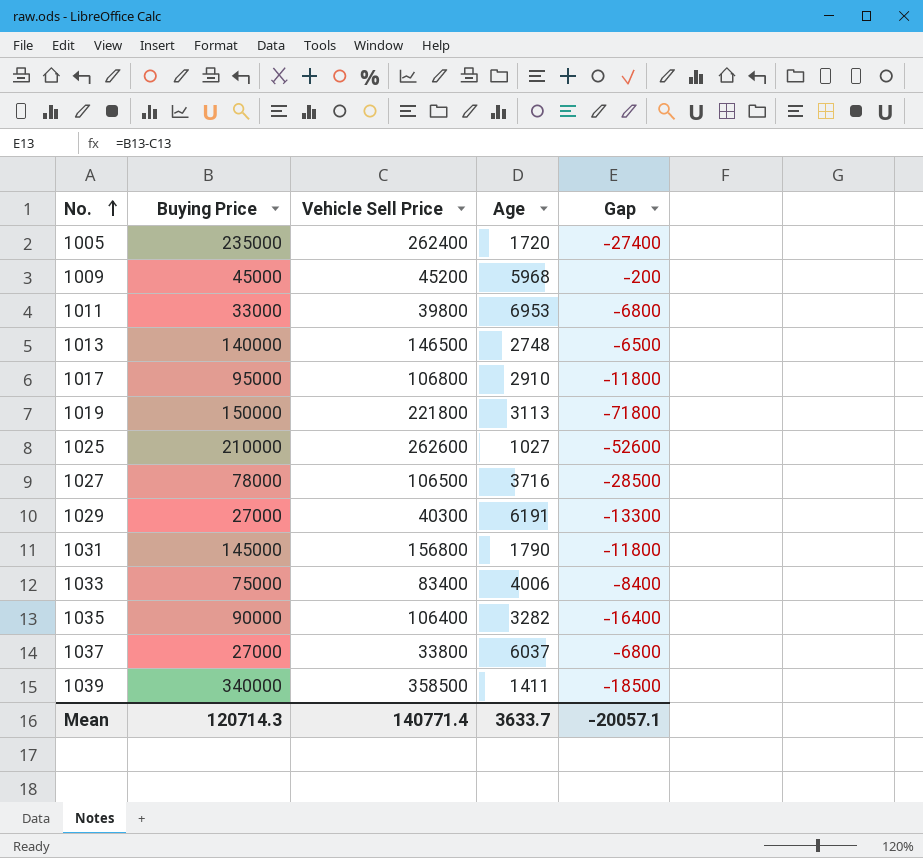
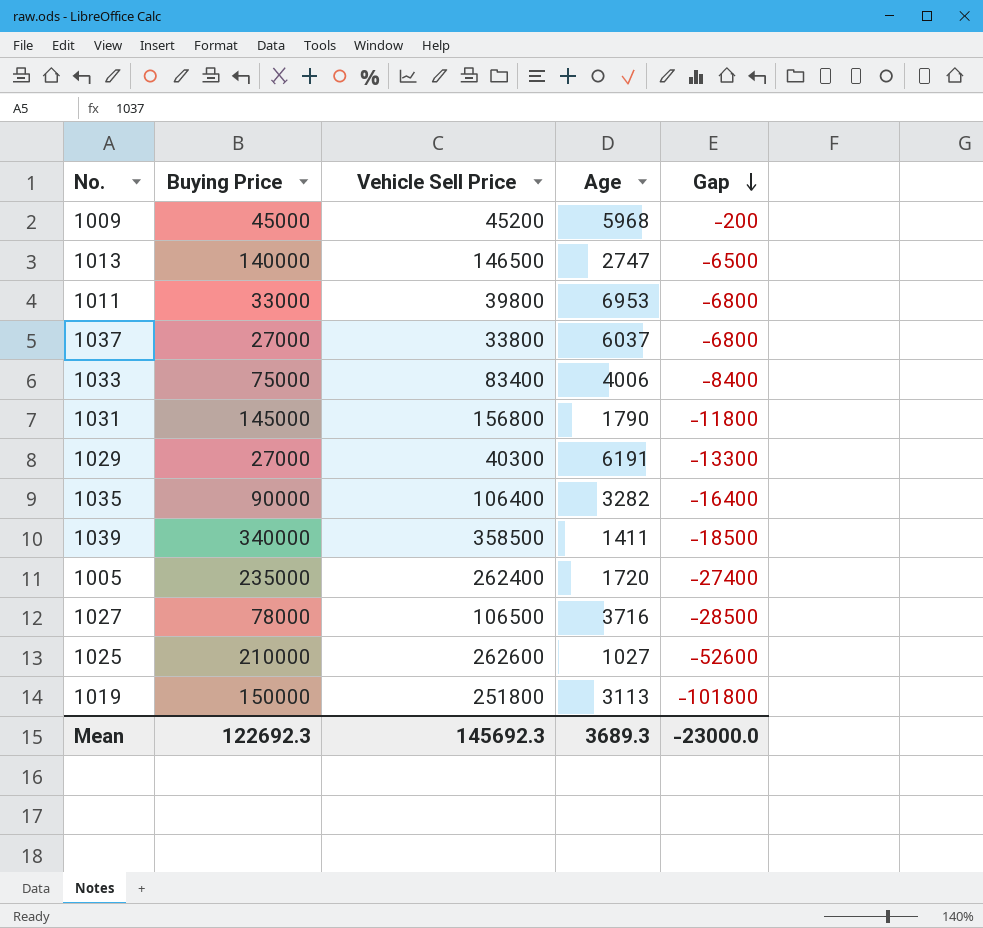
row order: No. ascending -> Gap descending
row 1017: 95000 | 106800 | 2910 | -11800 -> none
1013 | Age: 2748 -> 2747
1019 | Vehicle Sell Price: 221800 -> 251800
1019 | Gap: -71800 -> -101800
Mean | Buying Price: 120714.3 -> 122692.3
Mean | Vehicle Sell Price: 140771.4 -> 145692.3
Mean | Age: 3633.7 -> 3689.3
Mean | Gap: -20057.1 -> -23000.0

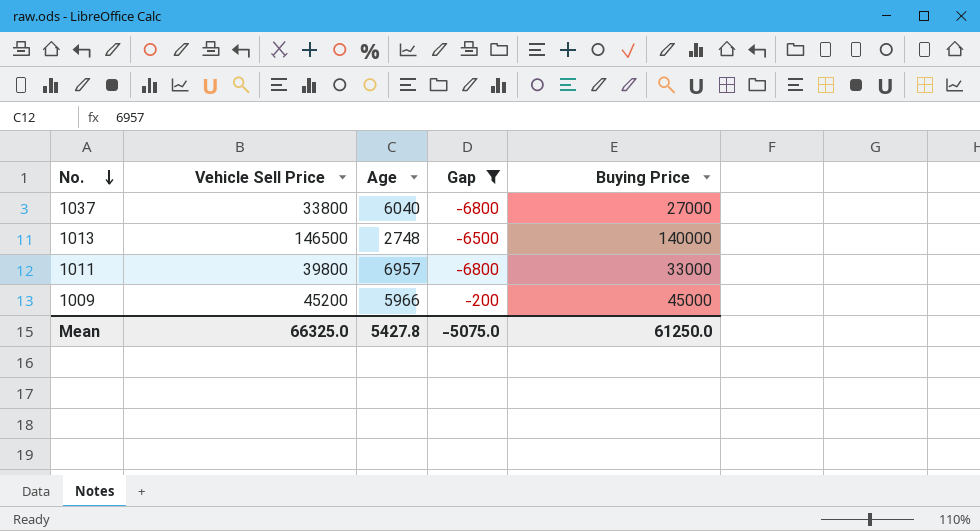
filter: none -> Gap >= -6800
row order: Gap descending -> No. descending
column Buying Price | position: 2 -> 5
1037 | Age: 6037 -> 6040
1013 | Age: 2747 -> 2748
1011 | Age: 6953 -> 6957
1009 | Age: 5968 -> 5966
Mean | Vehicle Sell Price: 145692.3 -> 66325.0
Mean | Age: 3689.3 -> 5427.8
Mean | Gap: -23000.0 -> -5075.0
Mean | Buying Price: 122692.3 -> 61250.0

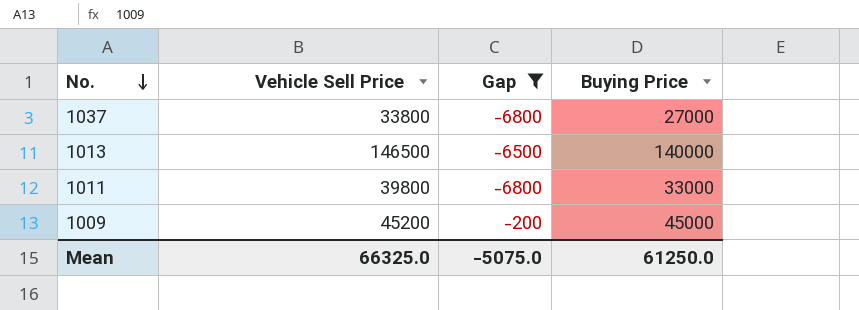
column Age | position: 3 -> none

